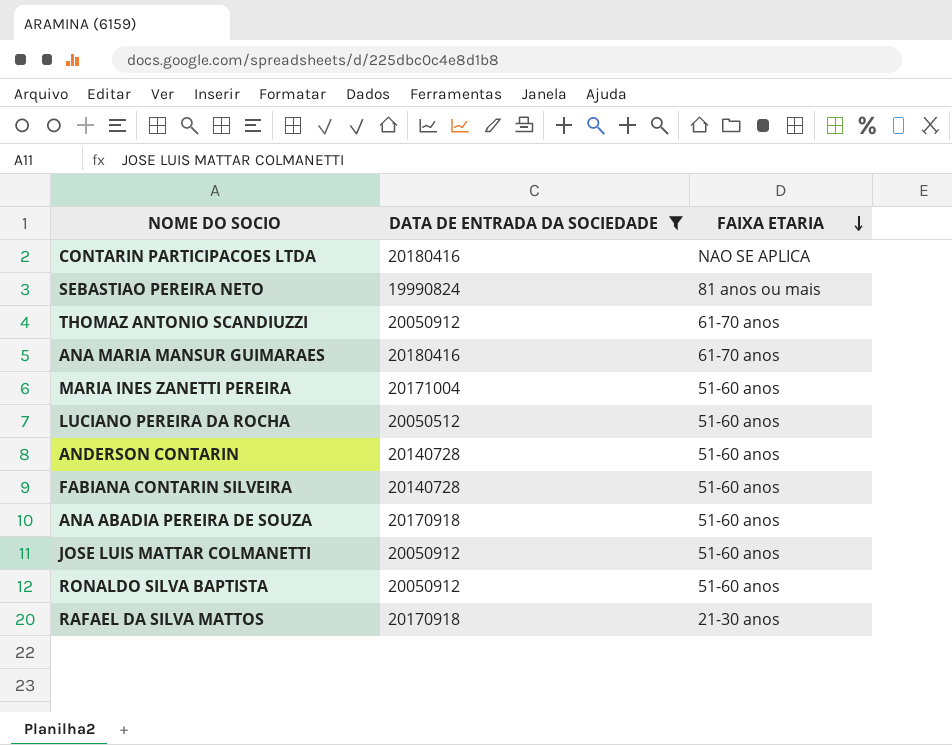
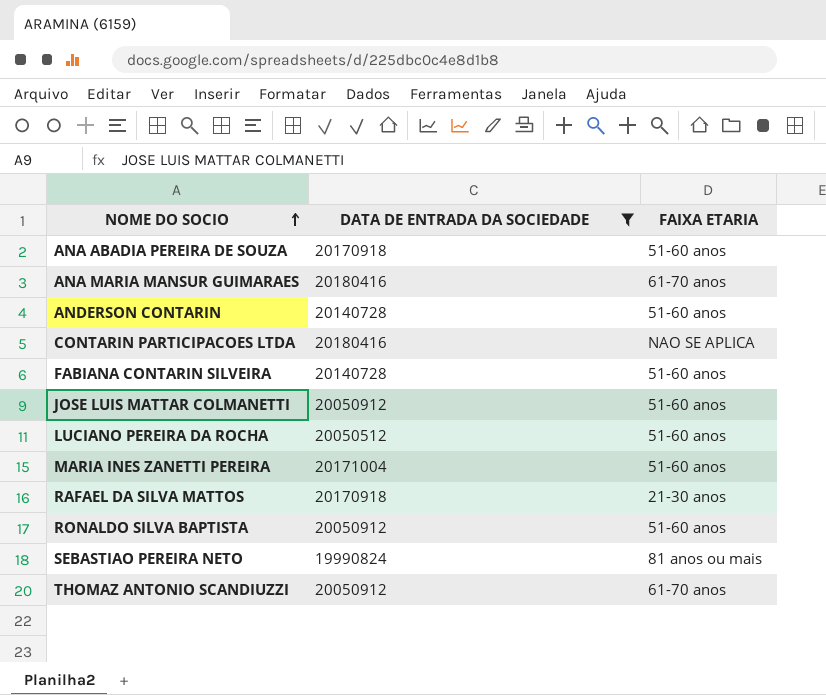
row order: FAIXA ETARIA descending -> NOME DO SOCIO ascending

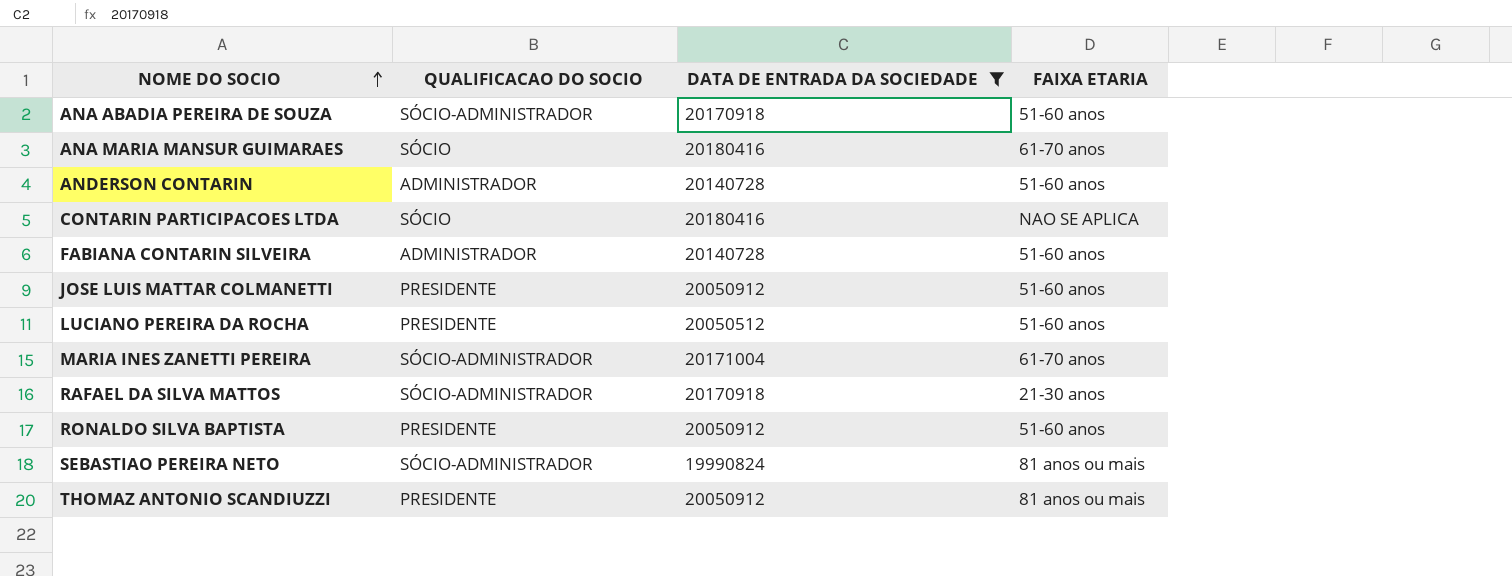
column QUALIFICACAO DO SOCIO | position: none -> 2
MARIA INES ZANETTI PEREIRA | FAIXA ETARIA: 51-60 anos -> 61-70 anos
THOMAZ ANTONIO SCANDIUZZI | FAIXA ETARIA: 61-70 anos -> 81 anos ou mais

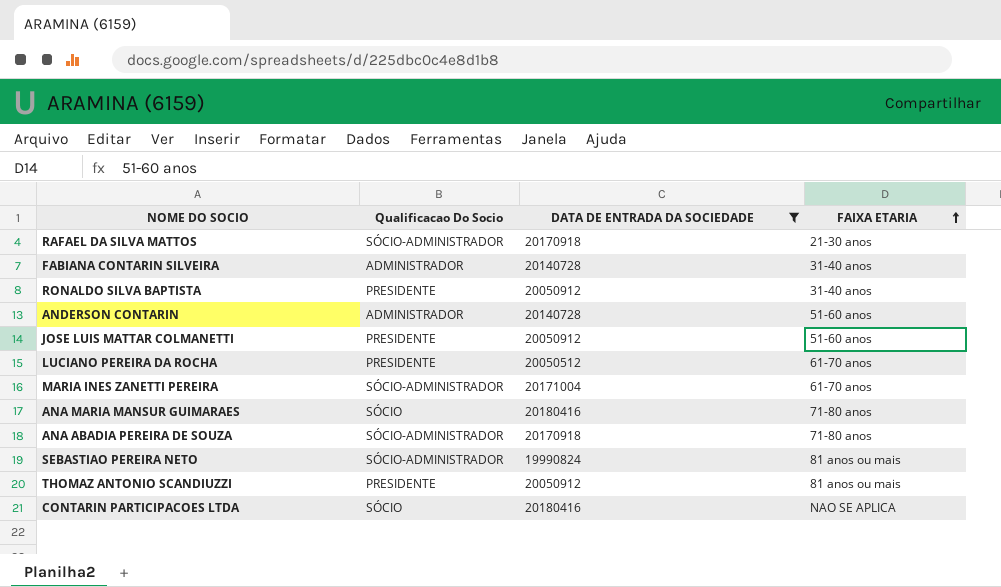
row order: NOME DO SOCIO ascending -> FAIXA ETARIA ascending
column name: QUALIFICACAO DO SOCIO -> Qualificacao Do Socio
FABIANA CONTARIN SILVEIRA | FAIXA ETARIA: 51-60 anos -> 31-40 anos
RONALDO SILVA BAPTISTA | FAIXA ETARIA: 51-60 anos -> 31-40 anos
LUCIANO PEREIRA DA ROCHA | FAIXA ETARIA: 51-60 anos -> 61-70 anos
ANA MARIA MANSUR GUIMARAES | FAIXA ETARIA: 61-70 anos -> 71-80 anos
ANA ABADIA PEREIRA DE SOUZA | FAIXA ETARIA: 51-60 anos -> 71-80 anos

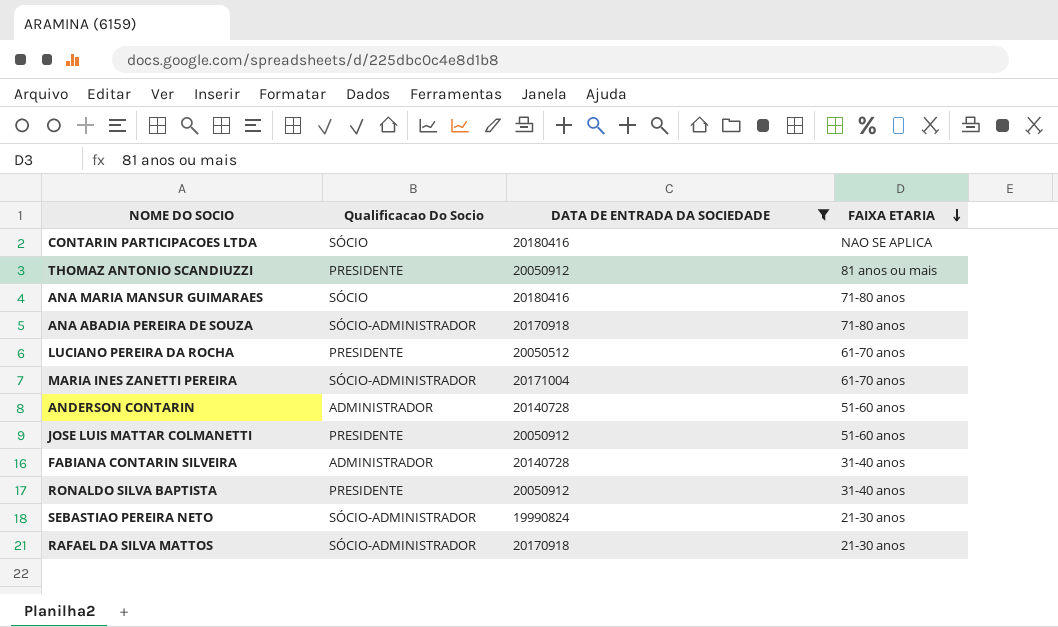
row order: FAIXA ETARIA ascending -> FAIXA ETARIA descending
SEBASTIAO PEREIRA NETO | FAIXA ETARIA: 81 anos ou mais -> 21-30 anos

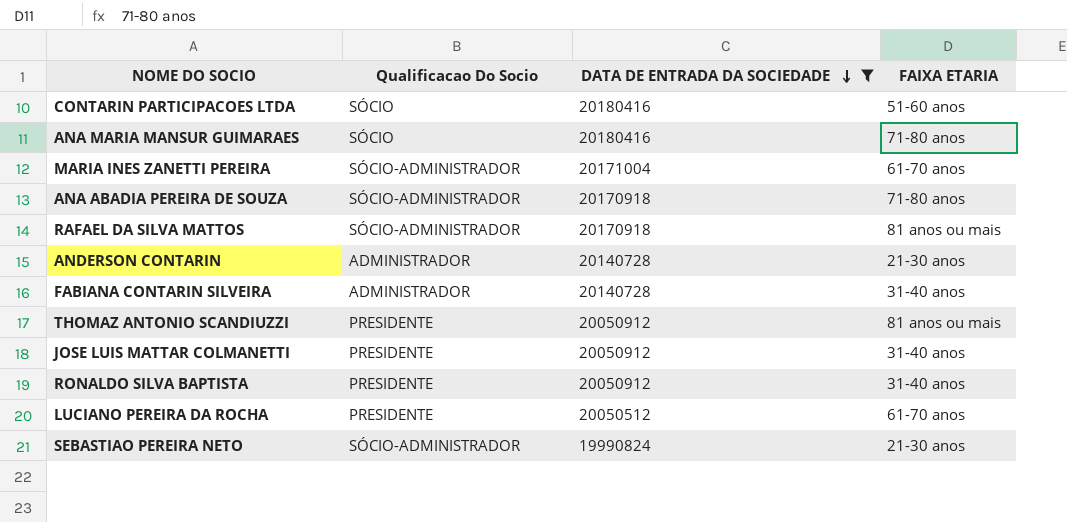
row order: FAIXA ETARIA descending -> DATA DE ENTRADA DA SOCIEDADE descending
CONTARIN PARTICIPACOES LTDA | FAIXA ETARIA: NAO SE APLICA -> 51-60 anos
RAFAEL DA SILVA MATTOS | FAIXA ETARIA: 21-30 anos -> 81 anos ou mais
ANDERSON CONTARIN | FAIXA ETARIA: 51-60 anos -> 21-30 anos
JOSE LUIS MATTAR COLMANETTI | FAIXA ETARIA: 51-60 anos -> 31-40 anos

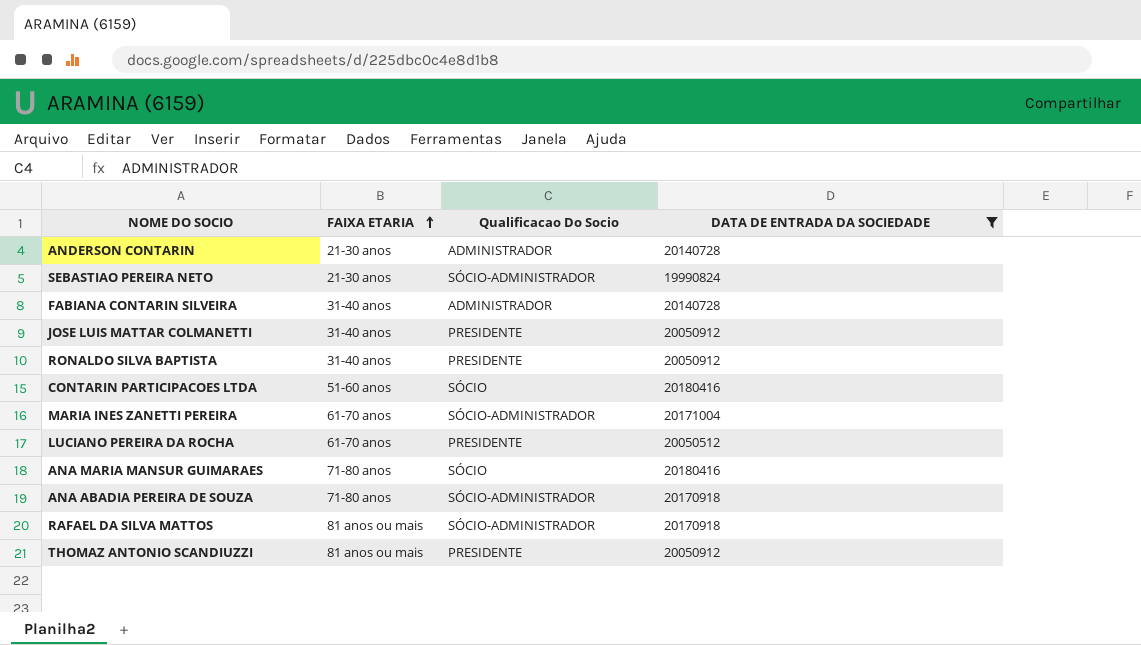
row order: DATA DE ENTRADA DA SOCIEDADE descending -> FAIXA ETARIA ascending
column FAIXA ETARIA | position: 4 -> 2

